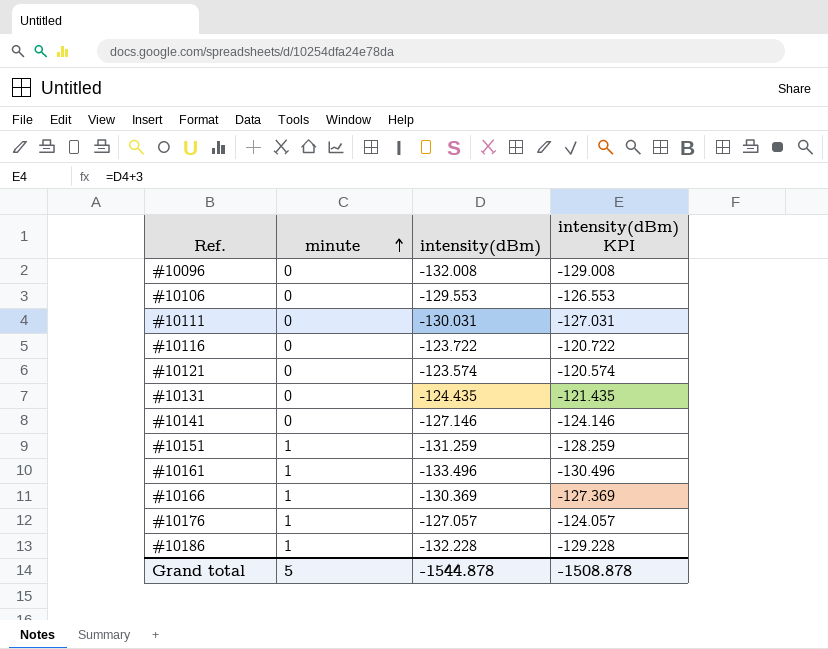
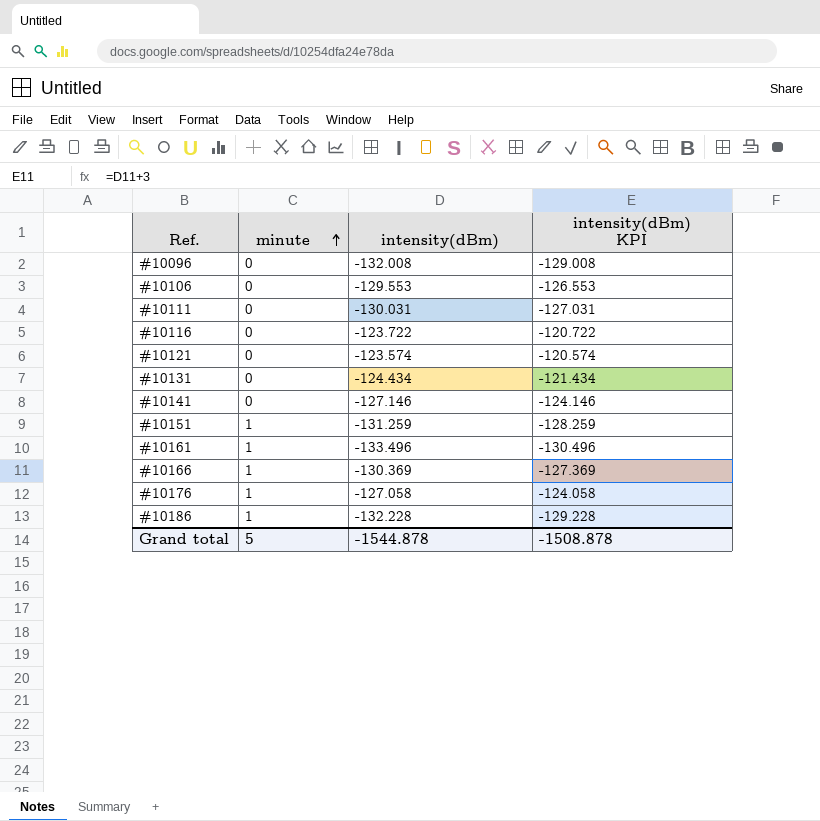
#10131 | intensity(dBm): -124.435 -> -124.434
#10131 | intensity(dBm) KPI: -121.435 -> -121.434
#10176 | intensity(dBm): -127.057 -> -127.058
#10176 | intensity(dBm) KPI: -124.057 -> -124.058

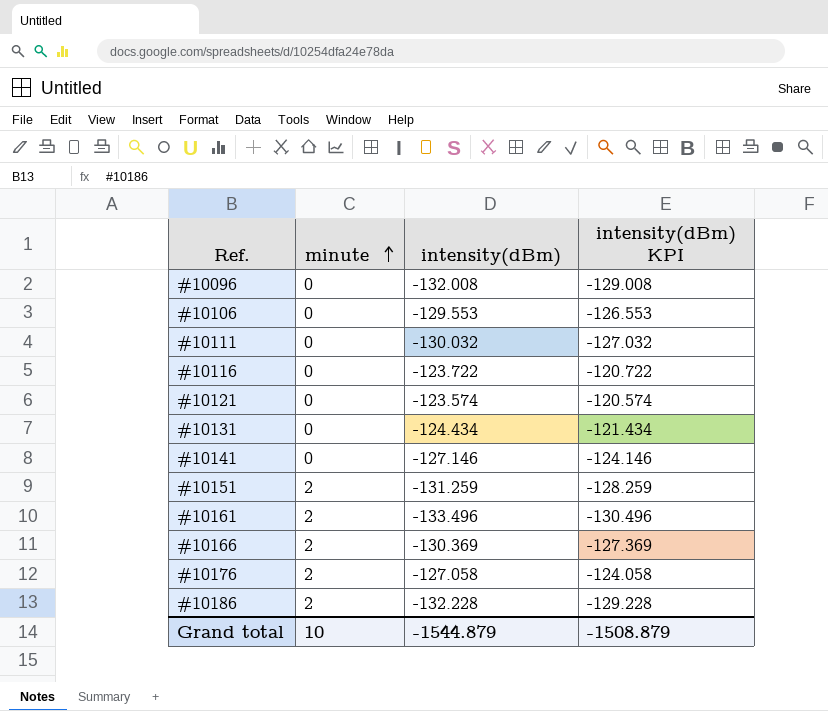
#10111 | intensity(dBm): -130.031 -> -130.032
#10111 | intensity(dBm) KPI: -127.031 -> -127.032
#10151 | minute: 1 -> 2
#10161 | minute: 1 -> 2
#10166 | minute: 1 -> 2
#10176 | minute: 1 -> 2
#10186 | minute: 1 -> 2
Grand total | minute: 5 -> 10
Grand total | intensity(dBm): -1544.878 -> -1544.879
Grand total | intensity(dBm) KPI: -1508.878 -> -1508.879

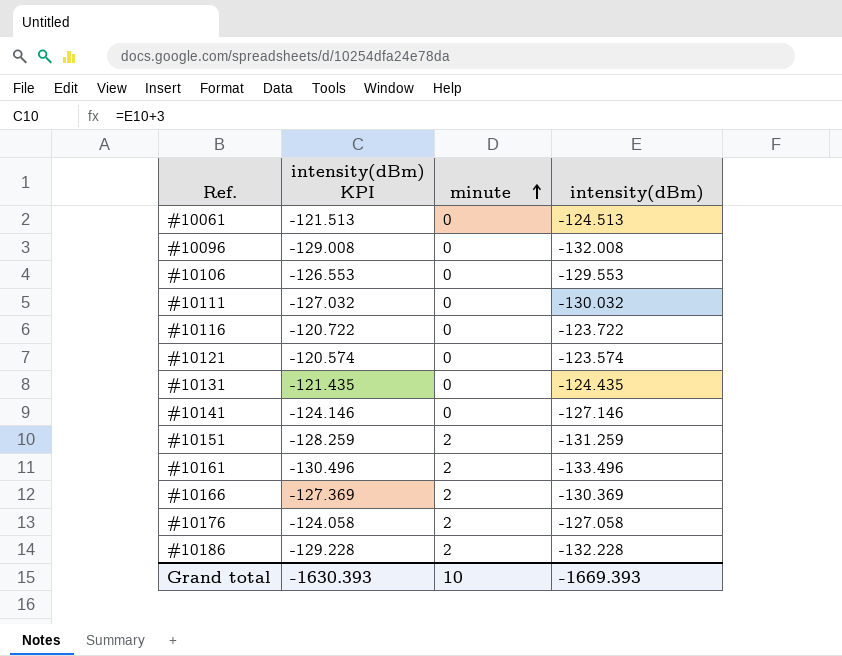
column intensity(dBm) KPI | position: 4 -> 2
row #10061: none -> -121.513 | 0 | -124.513
#10131 | intensity(dBm) KPI: -121.434 -> -121.435
#10131 | intensity(dBm): -124.434 -> -124.435
Grand total | intensity(dBm) KPI: -1508.879 -> -1630.393
Grand total | intensity(dBm): -1544.879 -> -1669.393

